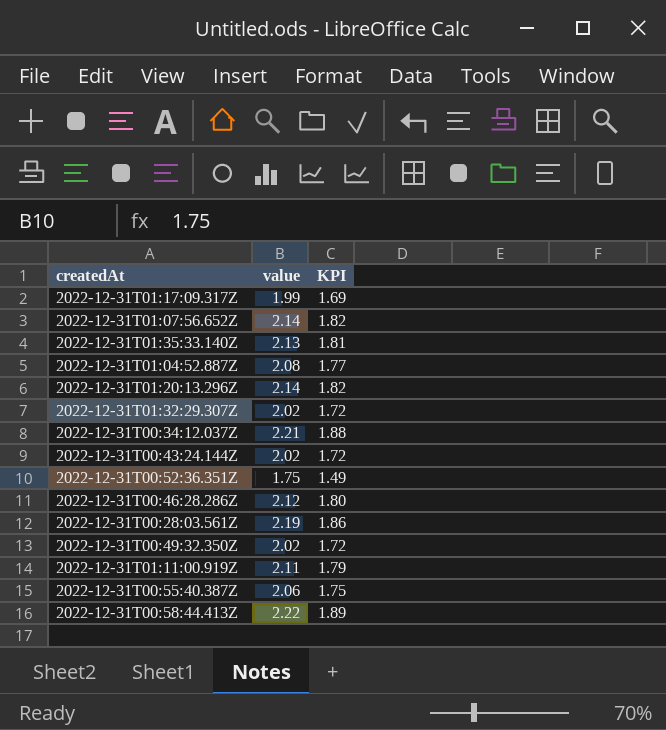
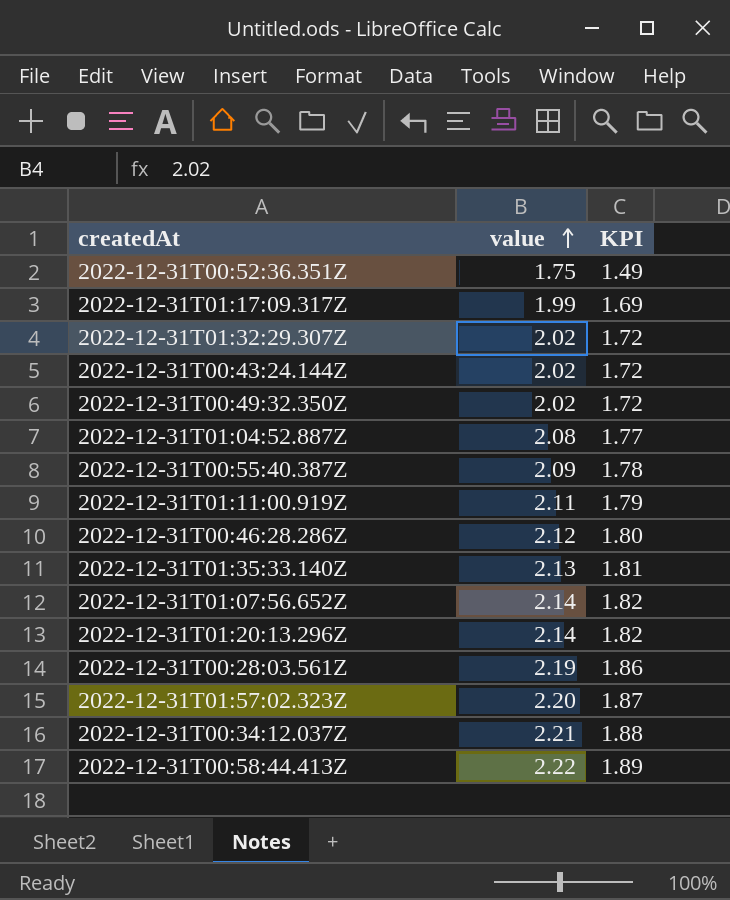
row order: none -> value ascending
2022-12-31T00:55:40.387Z | value: 2.06 -> 2.09
2022-12-31T00:55:40.387Z | KPI: 1.75 -> 1.78
row 2022-12-31T01:57:02.323Z: none -> 2.20 | 1.87

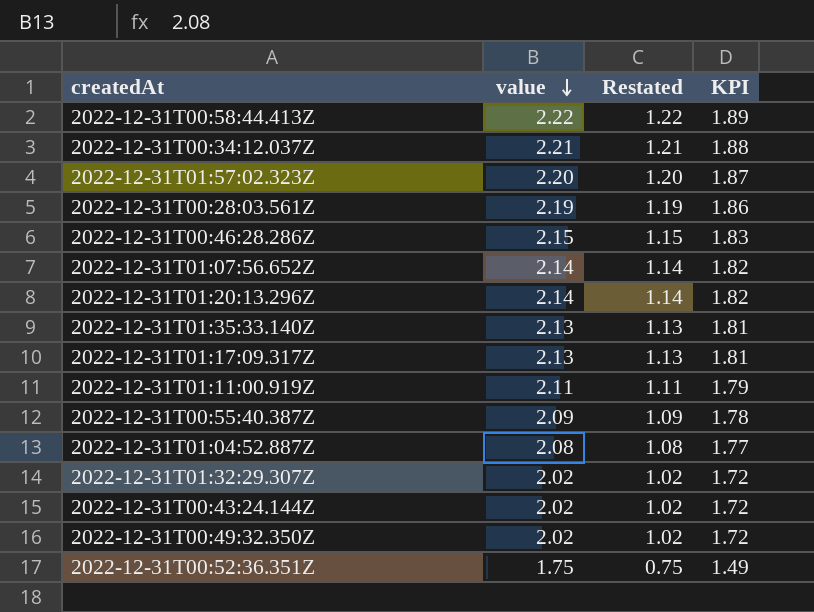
row order: value ascending -> value descending
column Restated | formula: none -> [value] - 1
2022-12-31T00:46:28.286Z | value: 2.12 -> 2.15
2022-12-31T00:46:28.286Z | KPI: 1.80 -> 1.83
2022-12-31T01:17:09.317Z | value: 1.99 -> 2.13
2022-12-31T01:17:09.317Z | KPI: 1.69 -> 1.81

